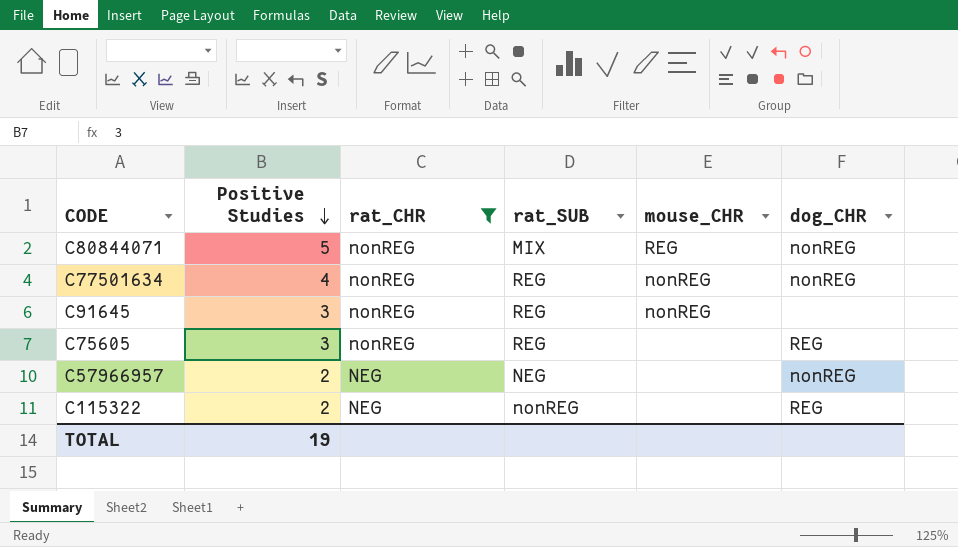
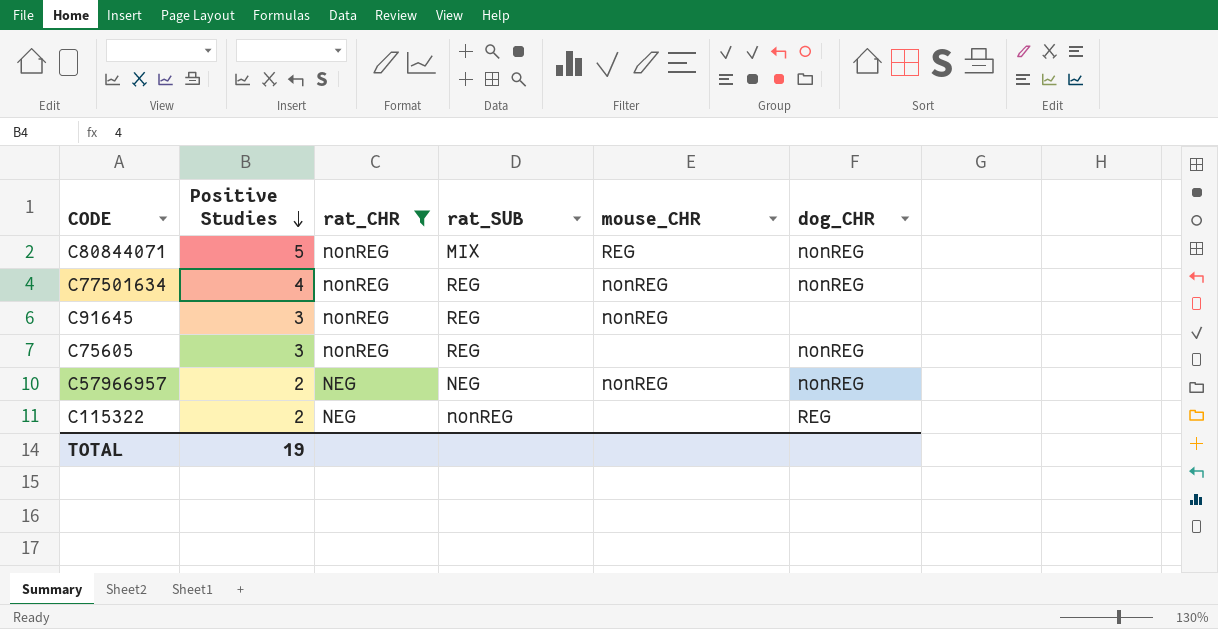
C75605 | dog_CHR: REG -> nonREG
C57966957 | mouse_CHR: none -> nonREG

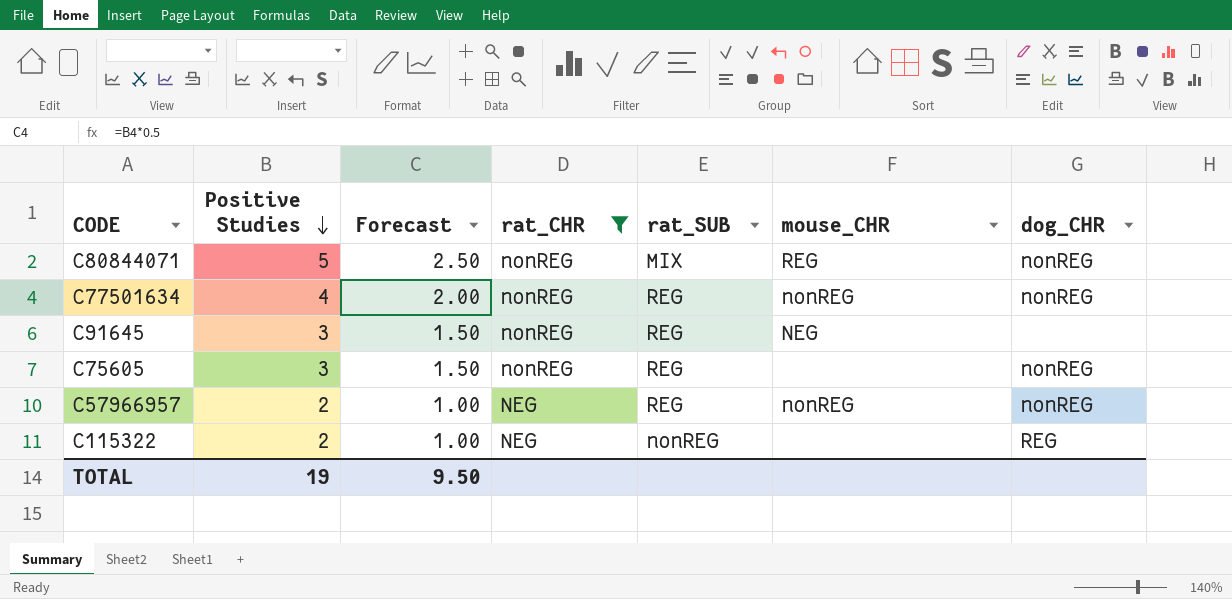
column Forecast | formula: none -> [Positive Studies] * 0.5
C91645 | mouse_CHR: nonREG -> NEG
C57966957 | rat_SUB: NEG -> REG

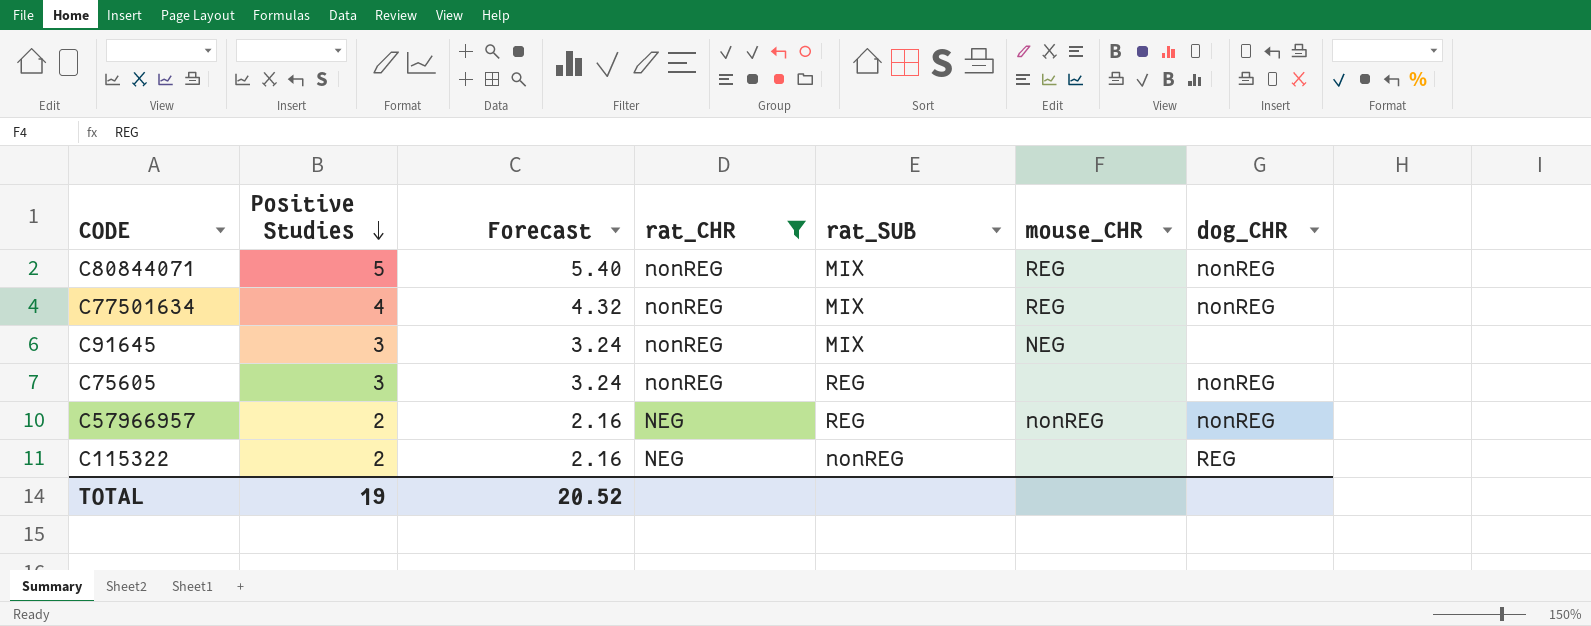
column Forecast | formula: [Positive Studies] * 0.5 -> [Positive Studies] * 1.08
C77501634 | rat_SUB: REG -> MIX
C77501634 | mouse_CHR: nonREG -> REG
C91645 | rat_SUB: REG -> MIX
TOTAL | Forecast: 9.50 -> 20.52

